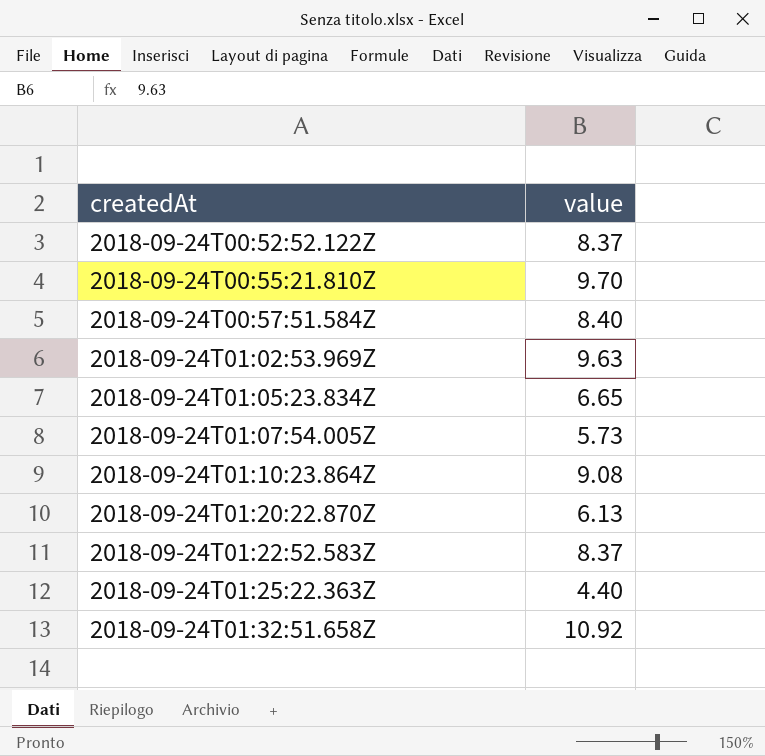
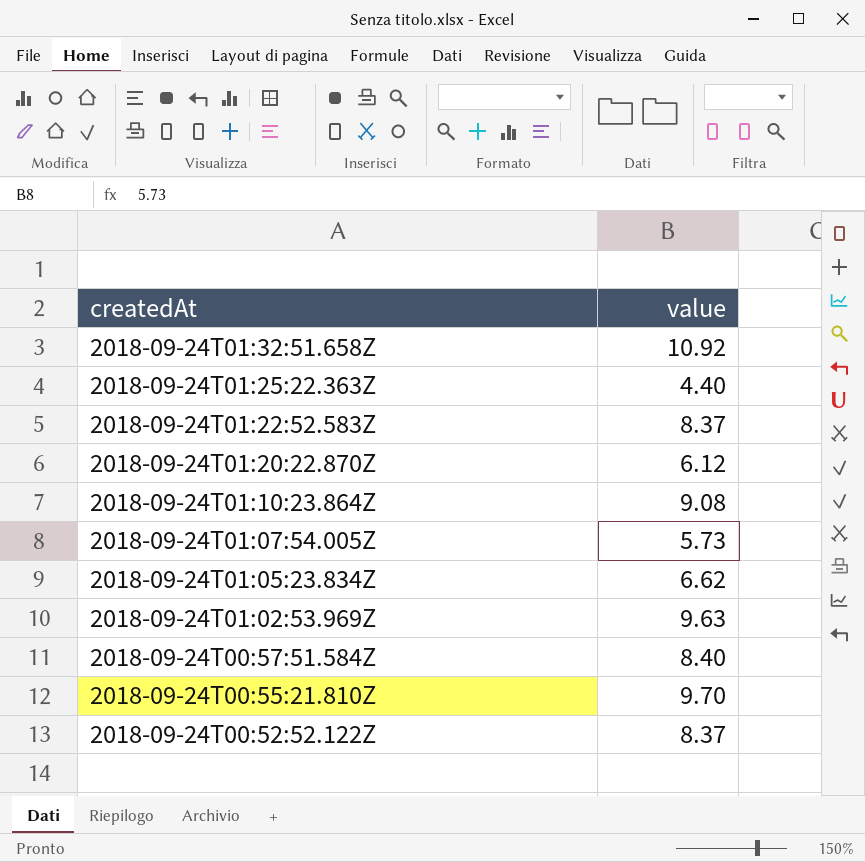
row order: createdAt ascending -> createdAt descending
2018-09-24T01:20:22.870Z | value: 6.13 -> 6.12
2018-09-24T01:05:23.834Z | value: 6.65 -> 6.62

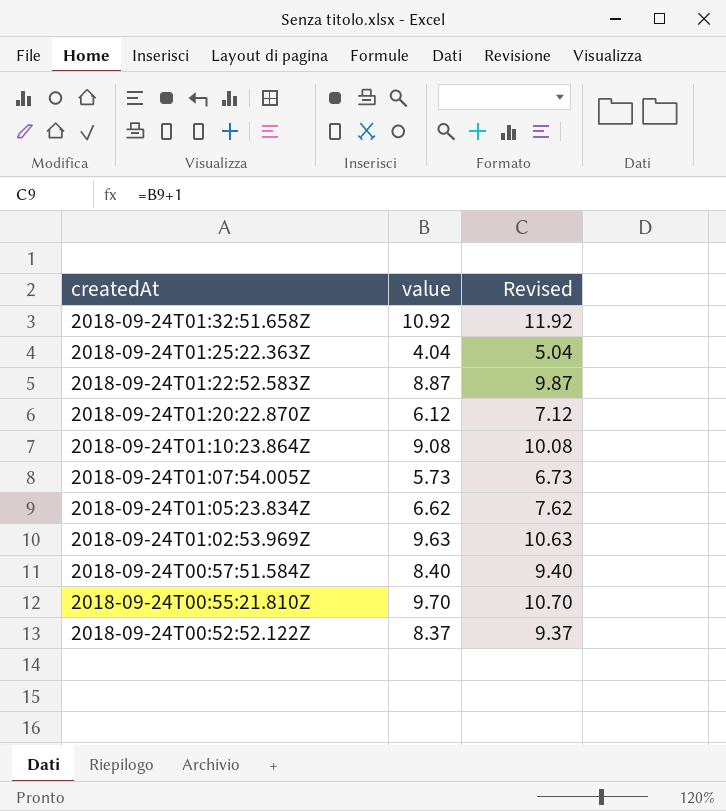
column Revised | formula: none -> [value] + 1
2018-09-24T01:25:22.363Z | value: 4.40 -> 4.04
2018-09-24T01:22:52.583Z | value: 8.37 -> 8.87

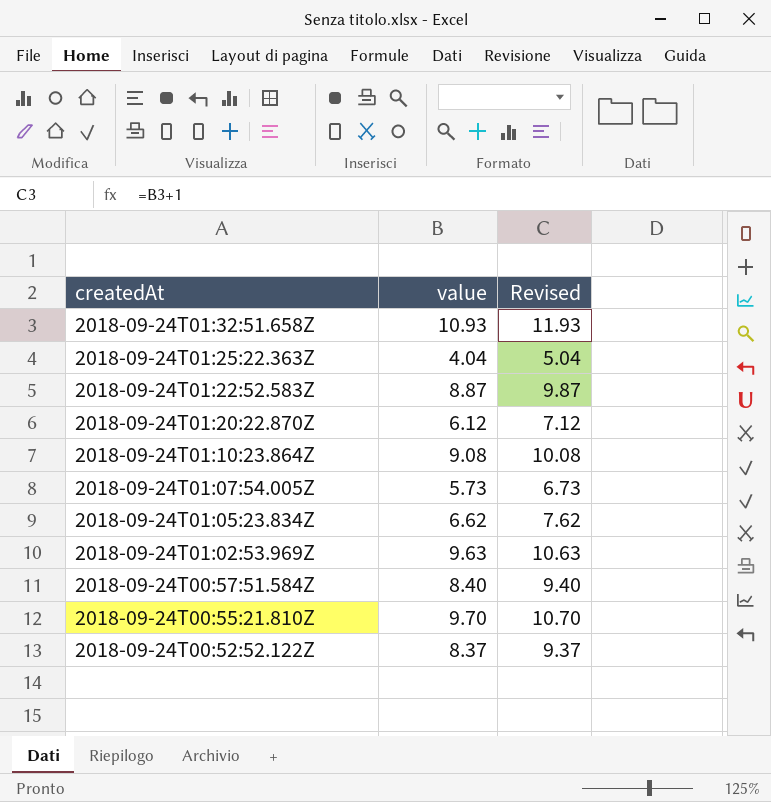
2018-09-24T01:32:51.658Z | value: 10.92 -> 10.93
2018-09-24T01:32:51.658Z | Revised: 11.92 -> 11.93

